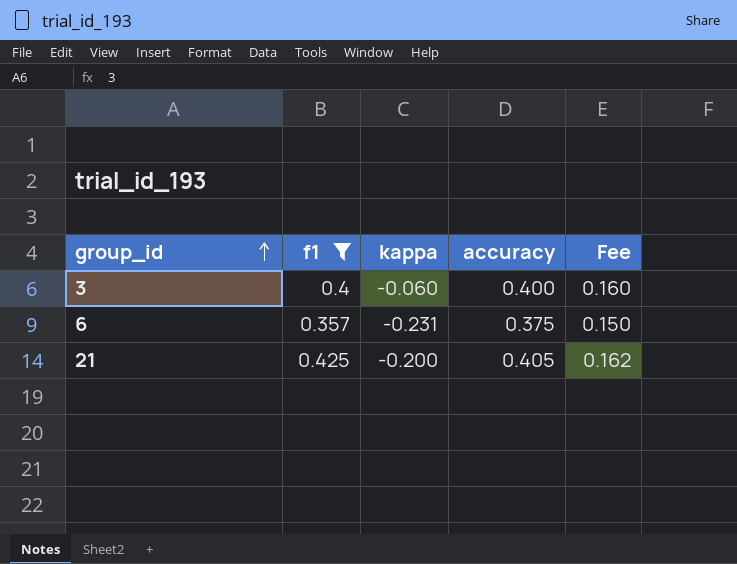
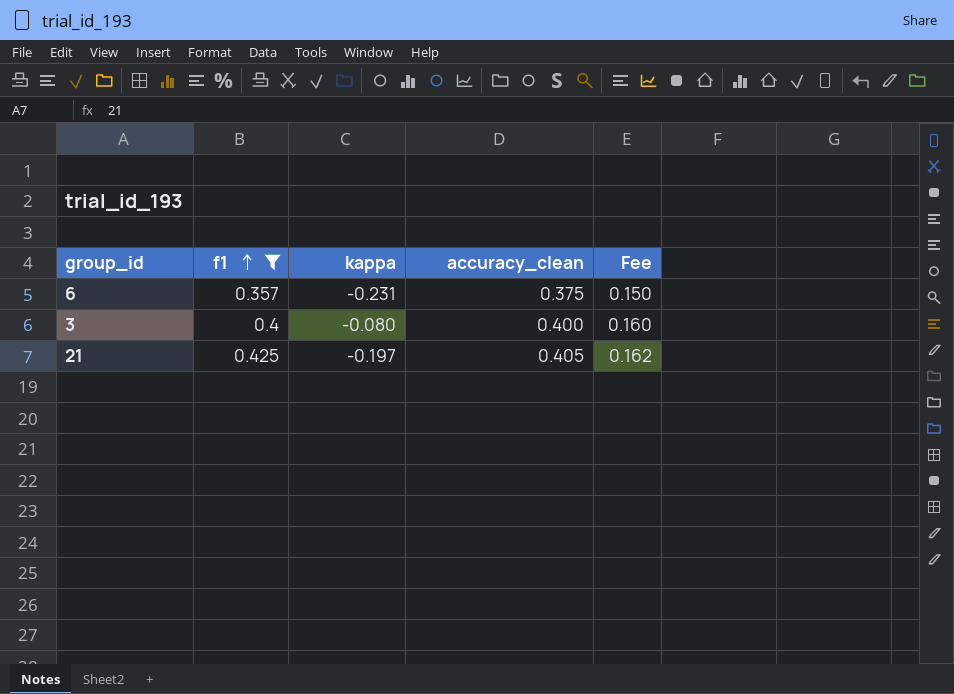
row order: group_id ascending -> f1 ascending
column name: accuracy -> accuracy_clean
3 | kappa: -0.060 -> -0.080
21 | kappa: -0.200 -> -0.197

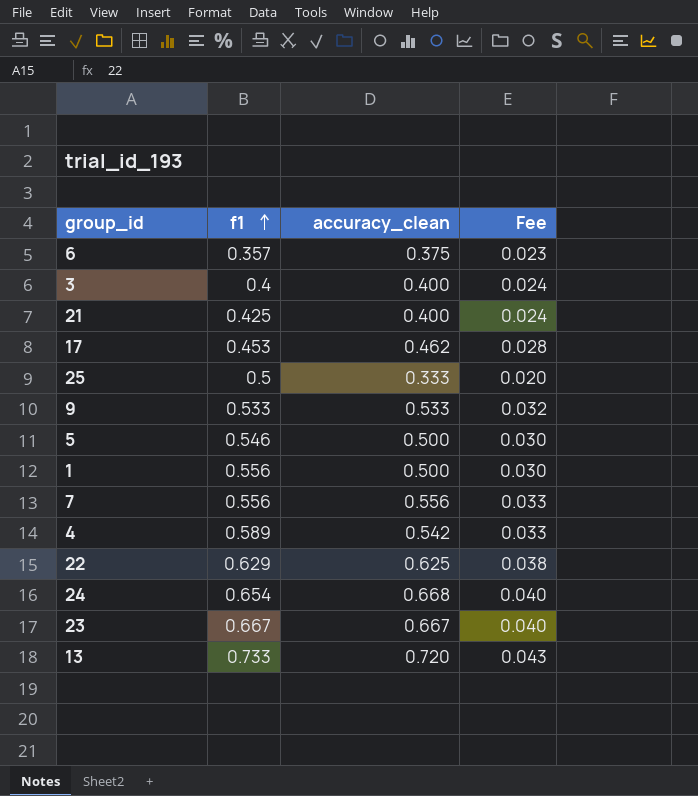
filter: f1 <= 0.425 -> none
column kappa | position: 3 -> none
column Fee | formula: [accuracy_clean] * 0.4 -> [accuracy_clean] * 0.06
21 | accuracy_clean: 0.405 -> 0.400

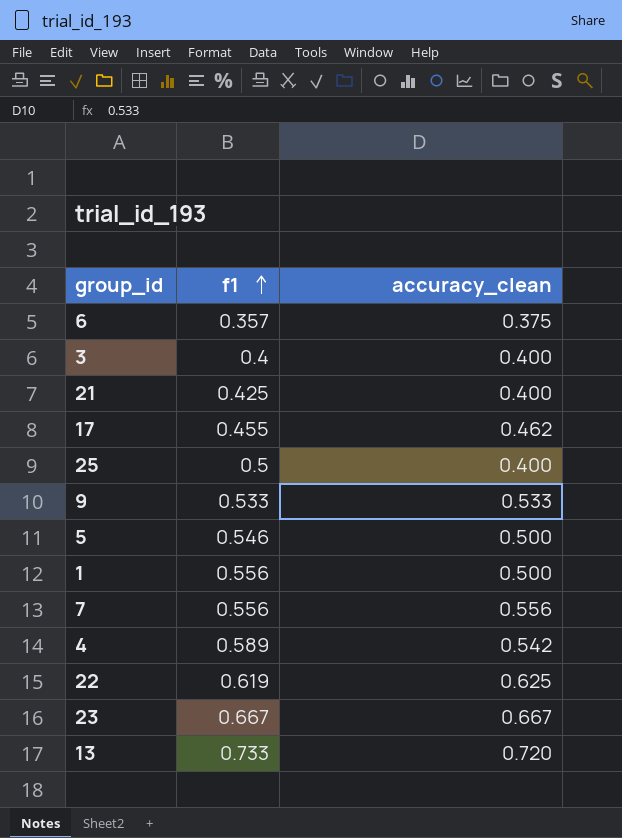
column Fee | formula: [accuracy_clean] * 0.06 -> none
row 24: 0.654 | 0.668 | 0.040 -> none
17 | f1: 0.453 -> 0.455
25 | accuracy_clean: 0.333 -> 0.400
22 | f1: 0.629 -> 0.619

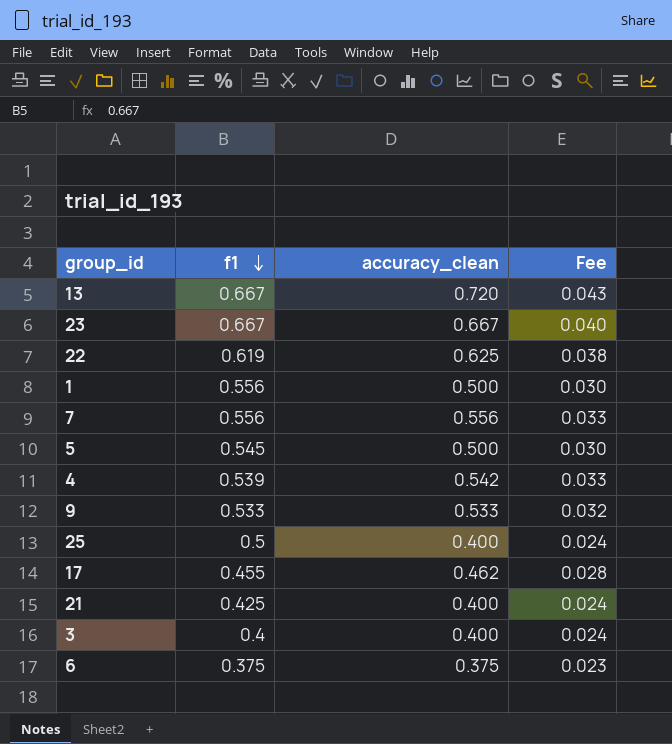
row order: f1 ascending -> f1 descending
column Fee | formula: none -> [accuracy_clean] * 0.06
13 | f1: 0.733 -> 0.667
5 | f1: 0.546 -> 0.545
4 | f1: 0.589 -> 0.539
6 | f1: 0.357 -> 0.375

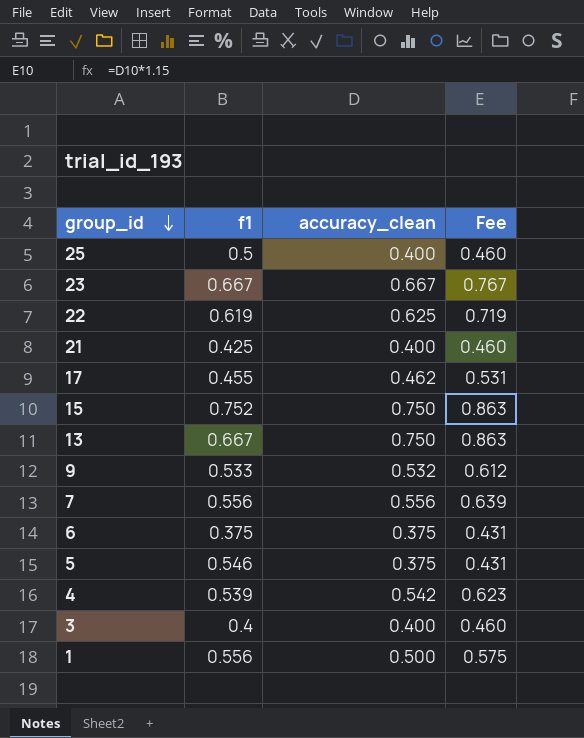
row order: f1 descending -> group_id descending
column Fee | formula: [accuracy_clean] * 0.06 -> [accuracy_clean] * 1.15
row 15: none -> 0.752 | 0.750 | 0.863
13 | accuracy_clean: 0.720 -> 0.750
9 | accuracy_clean: 0.533 -> 0.532
5 | f1: 0.545 -> 0.546
5 | accuracy_clean: 0.500 -> 0.375

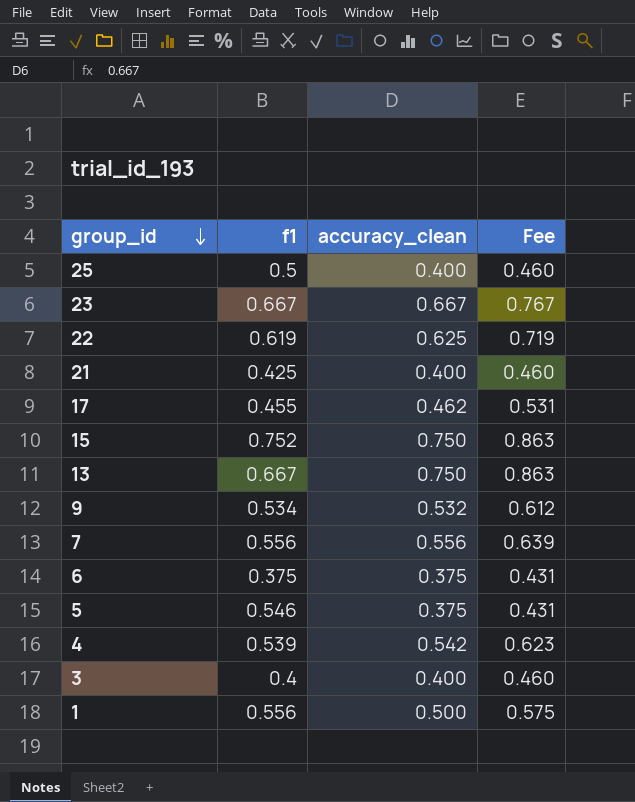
9 | f1: 0.533 -> 0.534

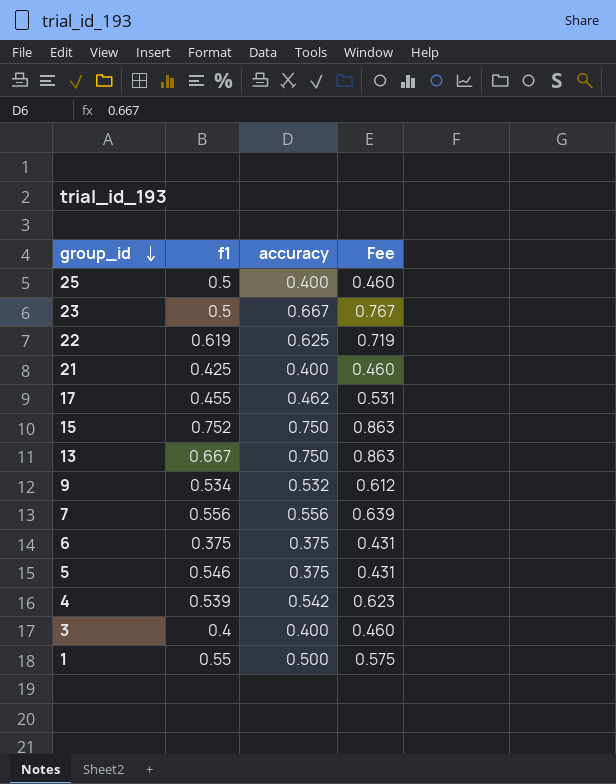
column name: accuracy_clean -> accuracy
23 | f1: 0.667 -> 0.5
1 | f1: 0.556 -> 0.55

